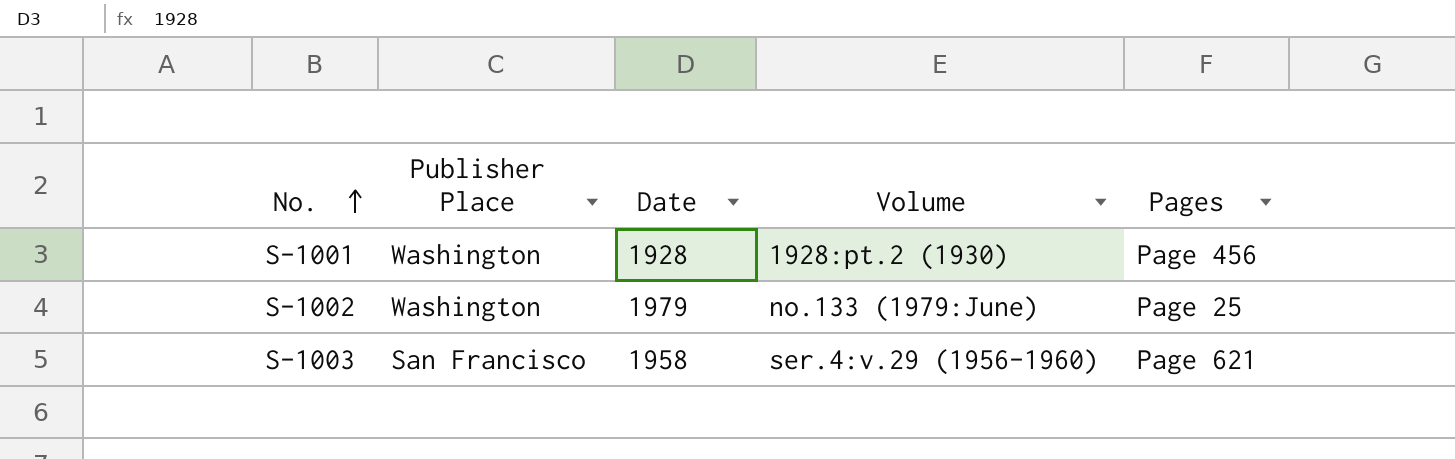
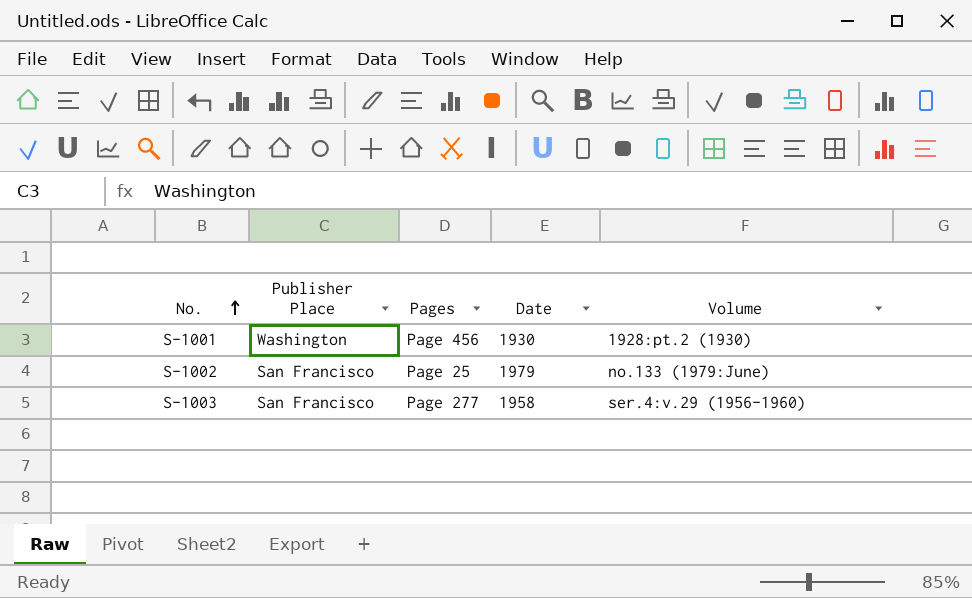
column Pages | position: 5 -> 3
S-1001 | Date: 1928 -> 1930
S-1002 | Publisher Place: Washington -> San Francisco
S-1003 | Pages: Page 621 -> Page 277

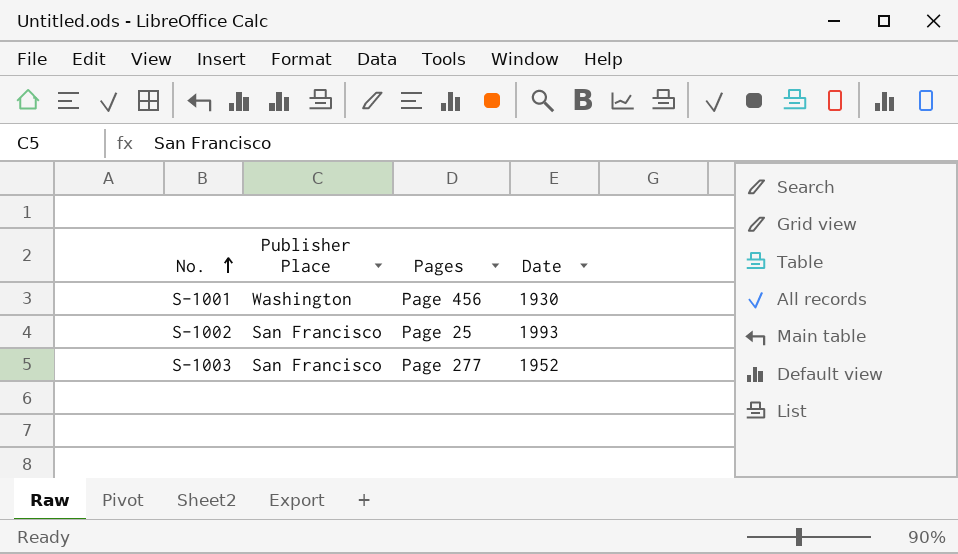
column Volume | position: 5 -> none
S-1002 | Date: 1979 -> 1993
S-1003 | Date: 1958 -> 1952

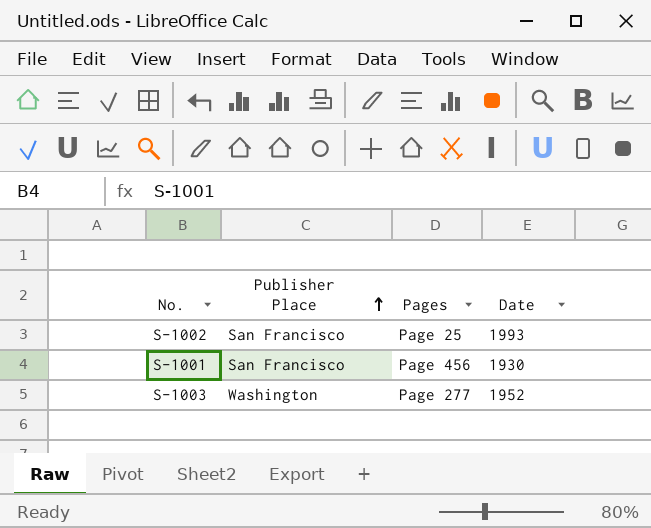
row order: No. ascending -> Publisher Place ascending
S-1001 | Publisher Place: Washington -> San Francisco
S-1003 | Publisher Place: San Francisco -> Washington

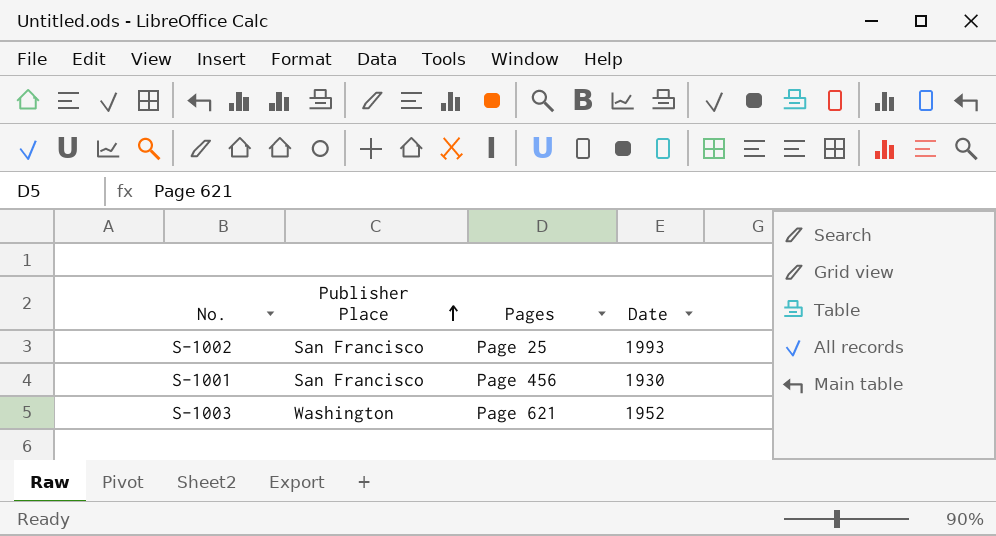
S-1003 | Pages: Page 277 -> Page 621

